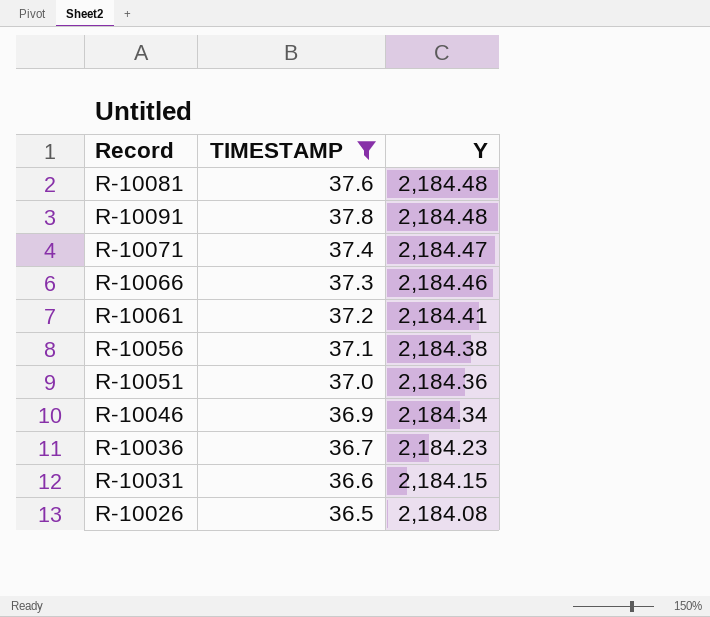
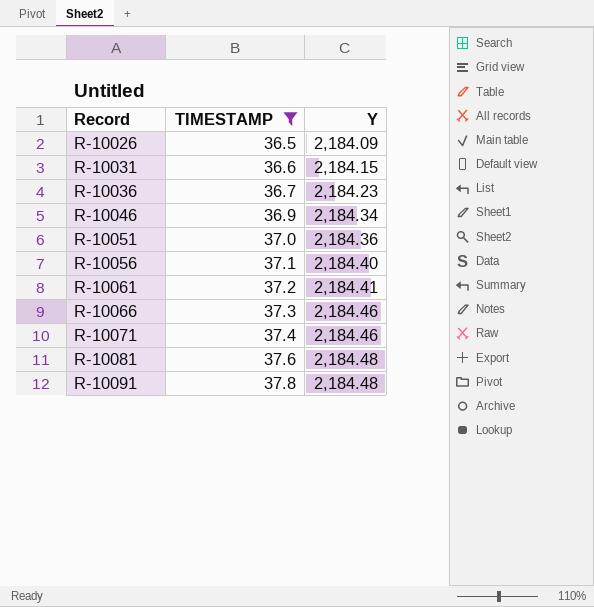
row order: Y descending -> Record ascending
R-10026 | Y: 2,184.08 -> 2,184.09
R-10056 | Y: 2,184.38 -> 2,184.40
R-10071 | Y: 2,184.47 -> 2,184.46

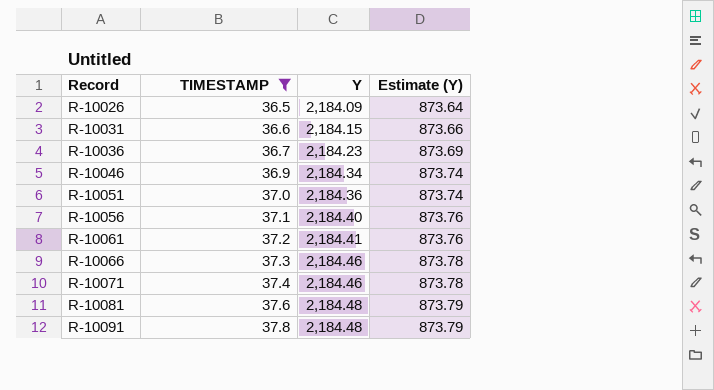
column Estimate (Y) | formula: none -> [Y] * 0.4

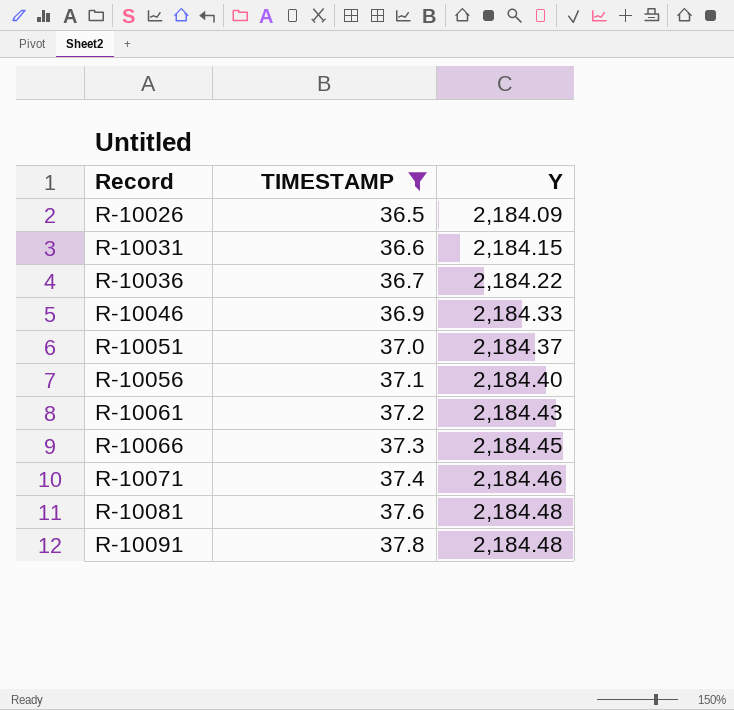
column Estimate (Y) | formula: [Y] * 0.4 -> none
R-10036 | Y: 2,184.23 -> 2,184.22
R-10046 | Y: 2,184.34 -> 2,184.33
R-10051 | Y: 2,184.36 -> 2,184.37
R-10061 | Y: 2,184.41 -> 2,184.43
R-10066 | Y: 2,184.46 -> 2,184.45

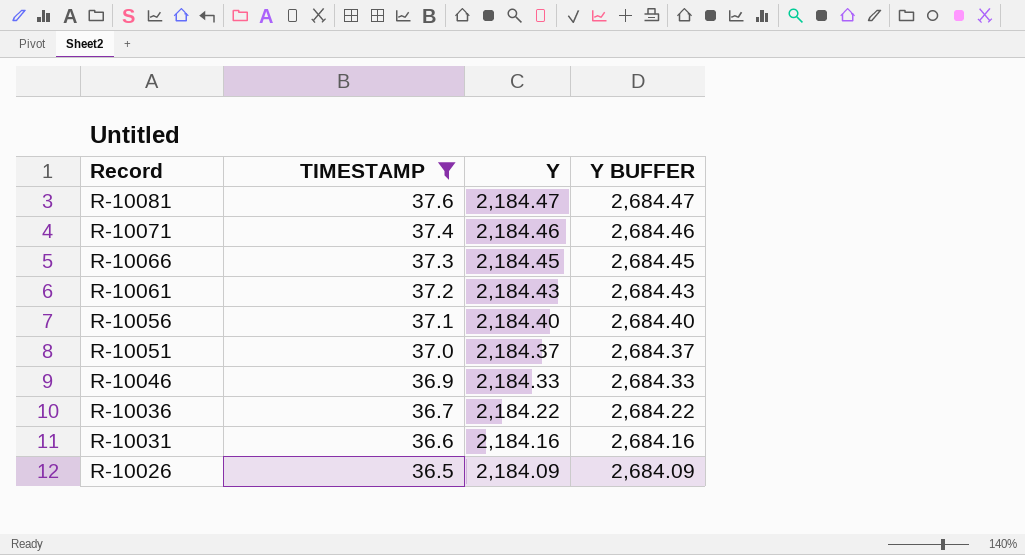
row order: Record ascending -> Record descending
column Y BUFFER | formula: none -> [Y] + 500
row R-10091: 37.8 | 2,184.48 -> none
R-10081 | Y: 2,184.48 -> 2,184.47
R-10031 | Y: 2,184.15 -> 2,184.16

